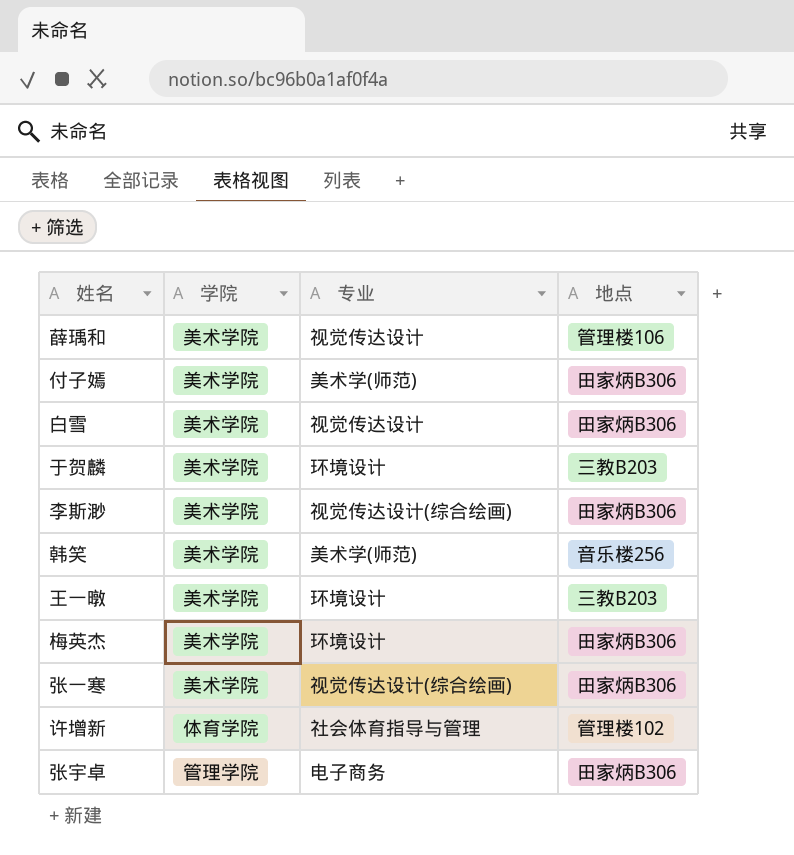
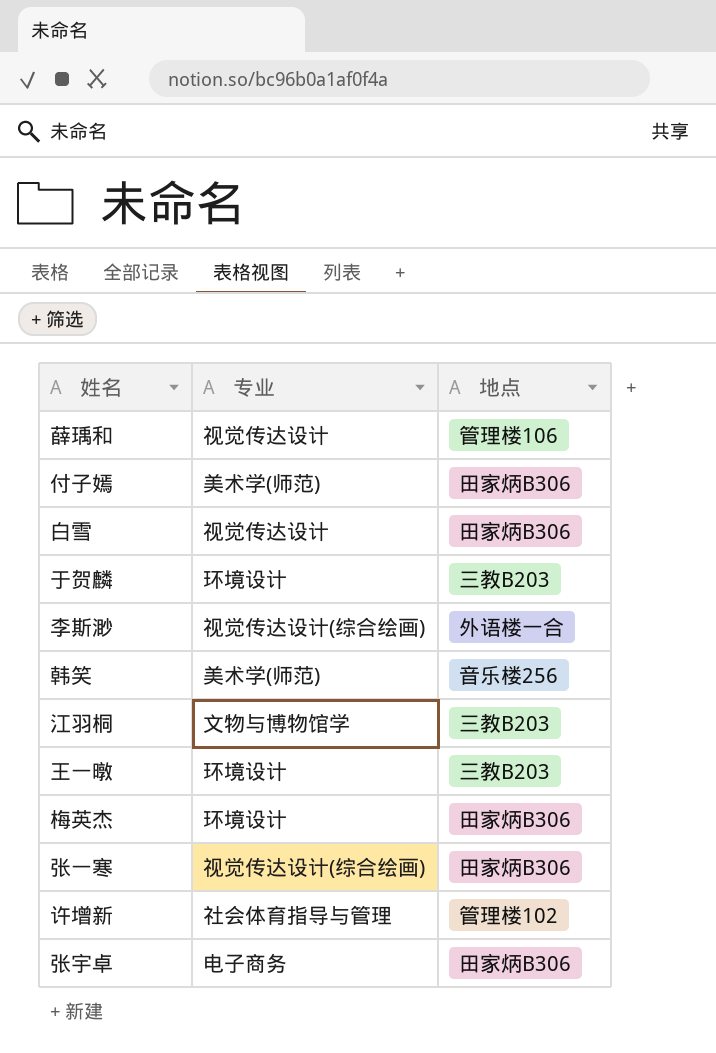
column 学院 | position: 2 -> none
李斯渺 | 地点: 田家炳B306 -> 外语楼一合
row 江羽桐: none -> 文物与博物馆学 | 三教B203

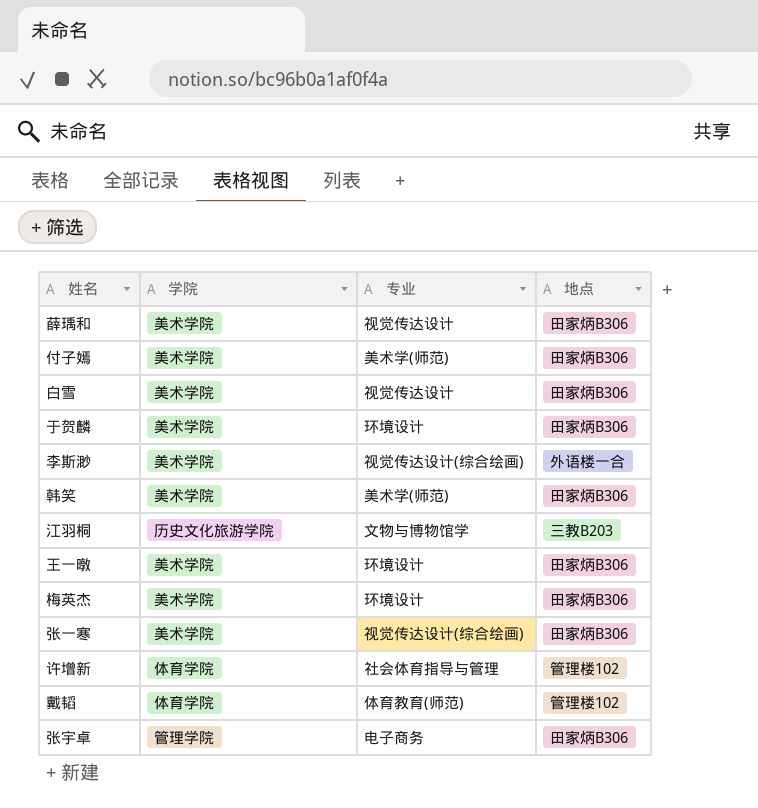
column 学院 | position: none -> 2
薛瑀和 | 地点: 管理楼106 -> 田家炳B306
于贺麟 | 地点: 三教B203 -> 田家炳B306
韩笑 | 地点: 音乐楼256 -> 田家炳B306
王一暾 | 地点: 三教B203 -> 田家炳B306
row 戴韬: none -> 体育学院 | 体育教育(师范) | 管理楼102

